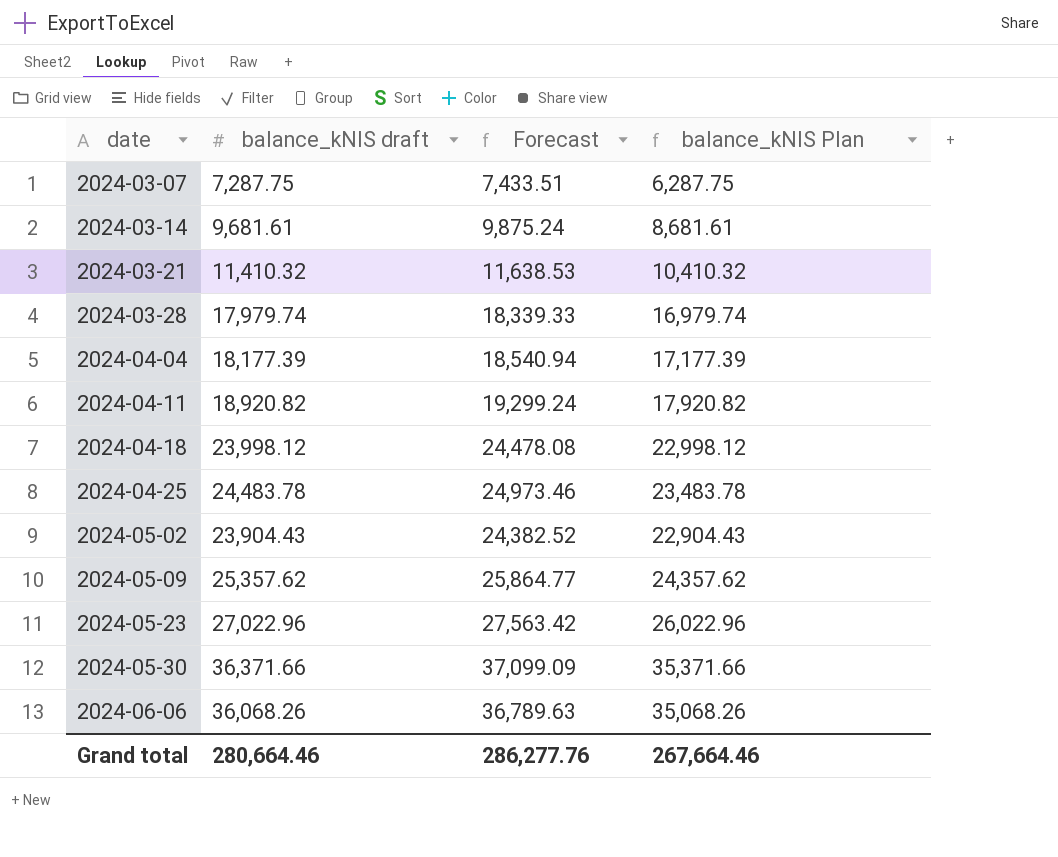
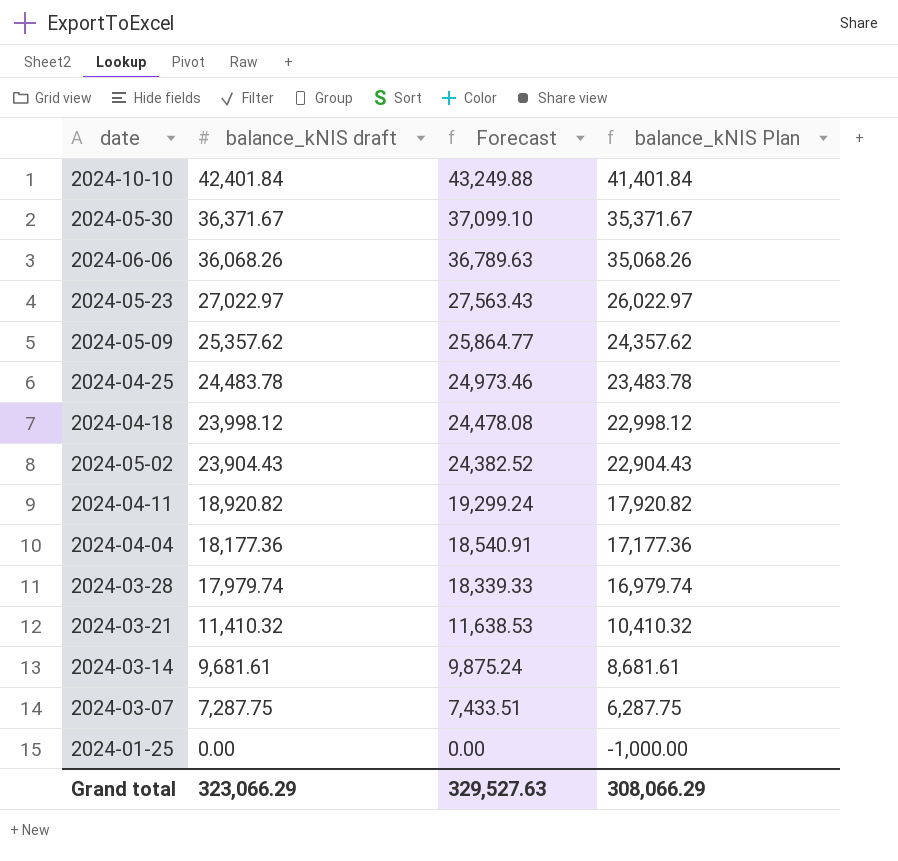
row order: date ascending -> balance_kNIS draft descending
row 2024-10-10: none -> 42,401.84 | 43,249.88 | 41,401.84
2024-05-30 | balance_kNIS draft: 36,371.66 -> 36,371.67
2024-05-30 | Forecast: 37,099.09 -> 37,099.10
2024-05-30 | balance_kNIS Plan: 35,371.66 -> 35,371.67
2024-05-23 | balance_kNIS draft: 27,022.96 -> 27,022.97
2024-05-23 | Forecast: 27,563.42 -> 27,563.43
2024-05-23 | balance_kNIS Plan: 26,022.96 -> 26,022.97
2024-04-04 | balance_kNIS draft: 18,177.39 -> 18,177.36
2024-04-04 | Forecast: 18,540.94 -> 18,540.91
2024-04-04 | balance_kNIS Plan: 17,177.39 -> 17,177.36
row 2024-01-25: none -> 0.00 | 0.00 | -1,000.00
Grand total | balance_kNIS draft: 280,664.46 -> 323,066.29
Grand total | Forecast: 286,277.76 -> 329,527.63
Grand total | balance_kNIS Plan: 267,664.46 -> 308,066.29

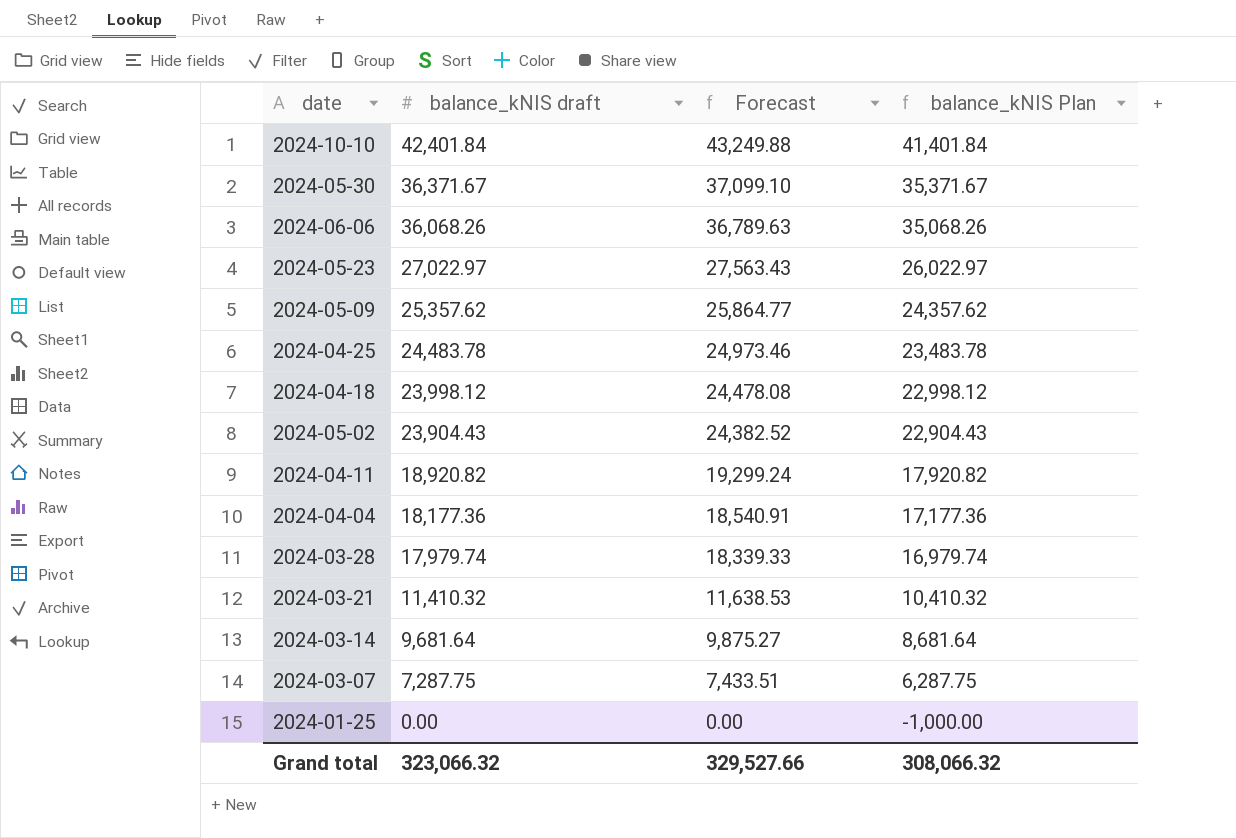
2024-03-14 | balance_kNIS draft: 9,681.61 -> 9,681.64
2024-03-14 | Forecast: 9,875.24 -> 9,875.27
2024-03-14 | balance_kNIS Plan: 8,681.61 -> 8,681.64
Grand total | balance_kNIS draft: 323,066.29 -> 323,066.32
Grand total | Forecast: 329,527.63 -> 329,527.66
Grand total | balance_kNIS Plan: 308,066.29 -> 308,066.32

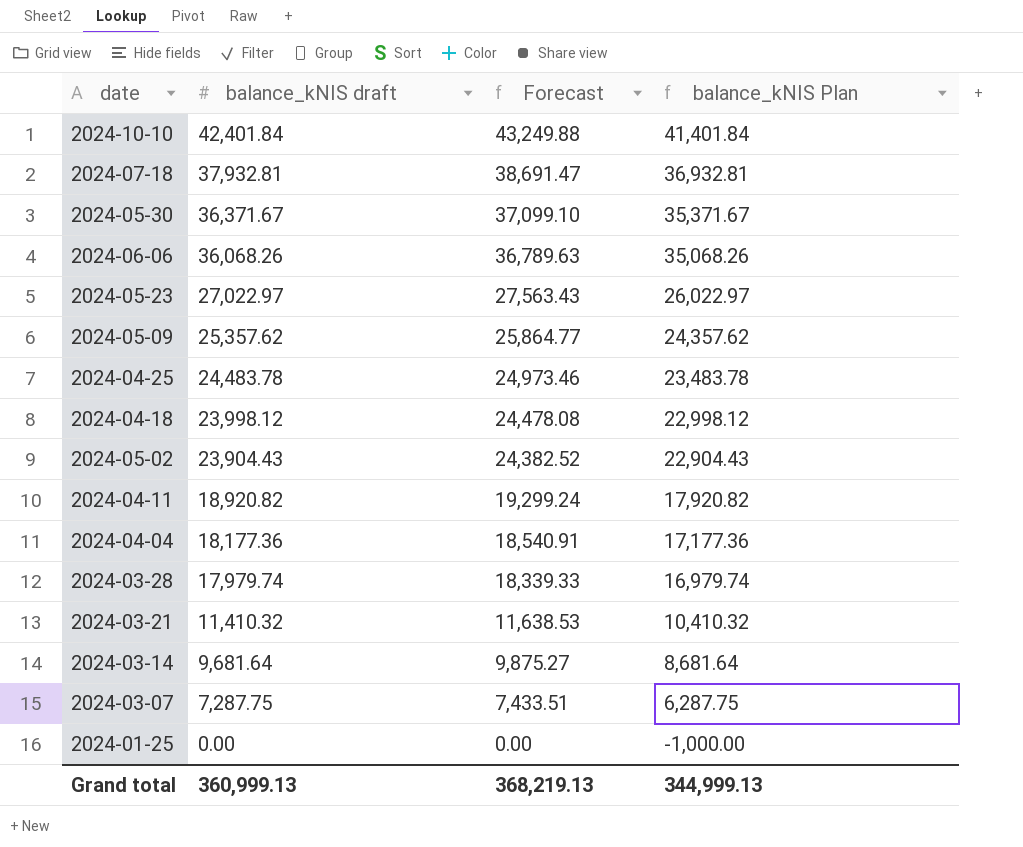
row 2024-07-18: none -> 37,932.81 | 38,691.47 | 36,932.81
Grand total | balance_kNIS draft: 323,066.32 -> 360,999.13
Grand total | Forecast: 329,527.66 -> 368,219.13
Grand total | balance_kNIS Plan: 308,066.32 -> 344,999.13

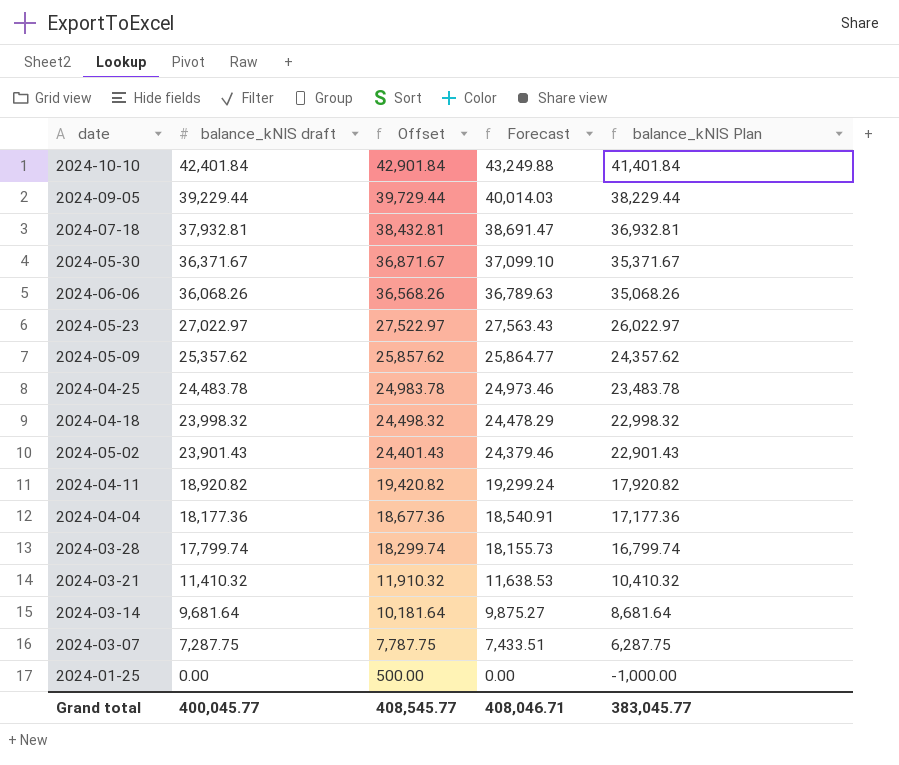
column Offset | formula: none -> [balance_kNIS draft] + 500
row 2024-09-05: none -> 39,229.44 | 39,729.44 | 40,014.03 | 38,229.44
2024-04-18 | balance_kNIS draft: 23,998.12 -> 23,998.32
2024-04-18 | Forecast: 24,478.08 -> 24,478.29
2024-04-18 | balance_kNIS Plan: 22,998.12 -> 22,998.32
2024-05-02 | balance_kNIS draft: 23,904.43 -> 23,901.43
2024-05-02 | Forecast: 24,382.52 -> 24,379.46
2024-05-02 | balance_kNIS Plan: 22,904.43 -> 22,901.43
2024-03-28 | balance_kNIS draft: 17,979.74 -> 17,799.74
2024-03-28 | Forecast: 18,339.33 -> 18,155.73
2024-03-28 | balance_kNIS Plan: 16,979.74 -> 16,799.74
Grand total | balance_kNIS draft: 360,999.13 -> 400,045.77
Grand total | Forecast: 368,219.13 -> 408,046.71
Grand total | balance_kNIS Plan: 344,999.13 -> 383,045.77

